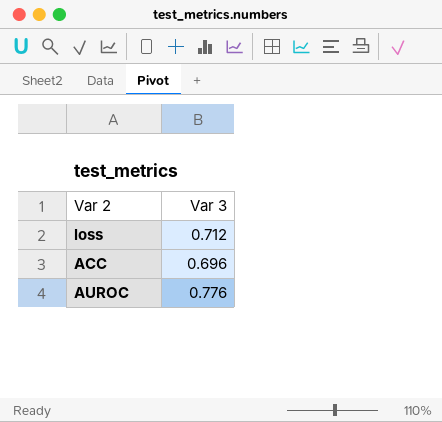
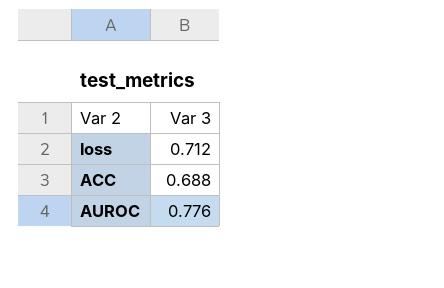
ACC | Var 3: 0.696 -> 0.688

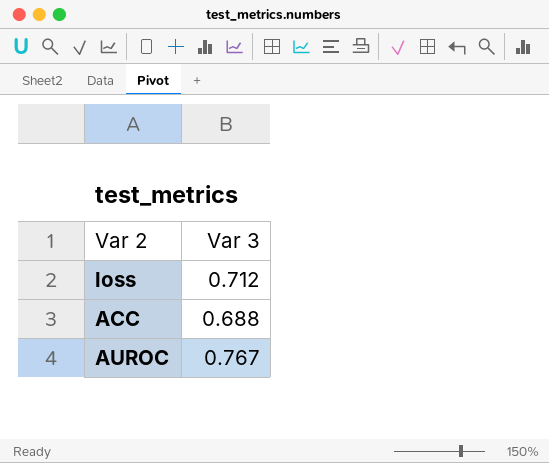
AUROC | Var 3: 0.776 -> 0.767

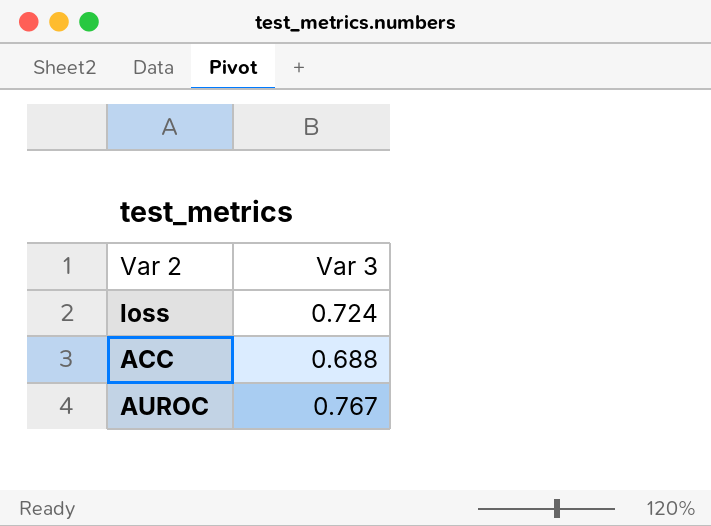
loss | Var 3: 0.712 -> 0.724

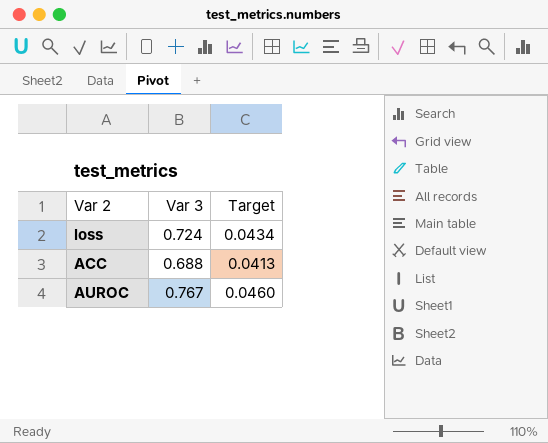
column Target | formula: none -> [Var 3] * 0.06

